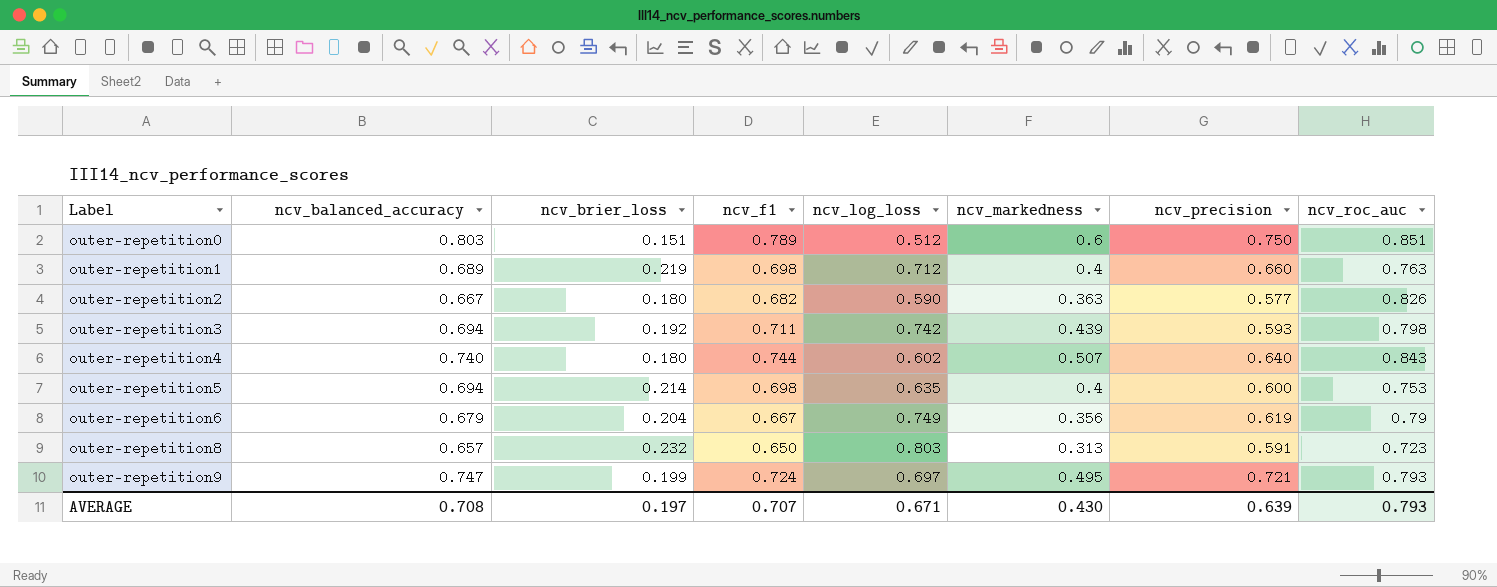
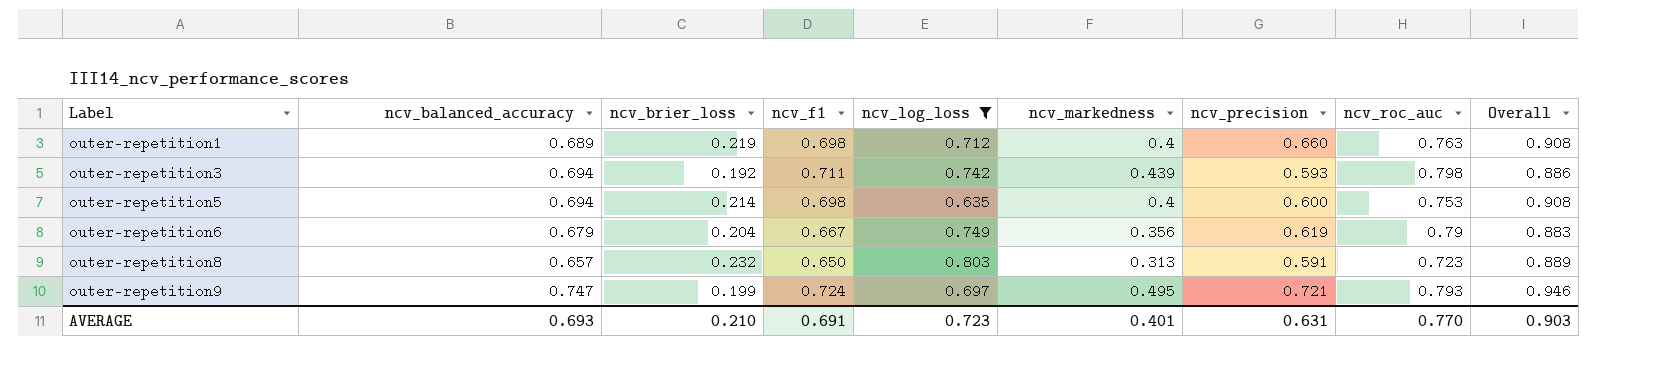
filter: none -> ncv_log_loss >= 0.635
column Overall | formula: none -> [ncv_balanced_accuracy] + [ncv_brier_loss]
AVERAGE | ncv_balanced_accuracy: 0.708 -> 0.693
AVERAGE | ncv_brier_loss: 0.197 -> 0.210
AVERAGE | ncv_f1: 0.707 -> 0.691
AVERAGE | ncv_log_loss: 0.671 -> 0.723
AVERAGE | ncv_markedness: 0.430 -> 0.401
AVERAGE | ncv_precision: 0.639 -> 0.631
AVERAGE | ncv_roc_auc: 0.793 -> 0.770

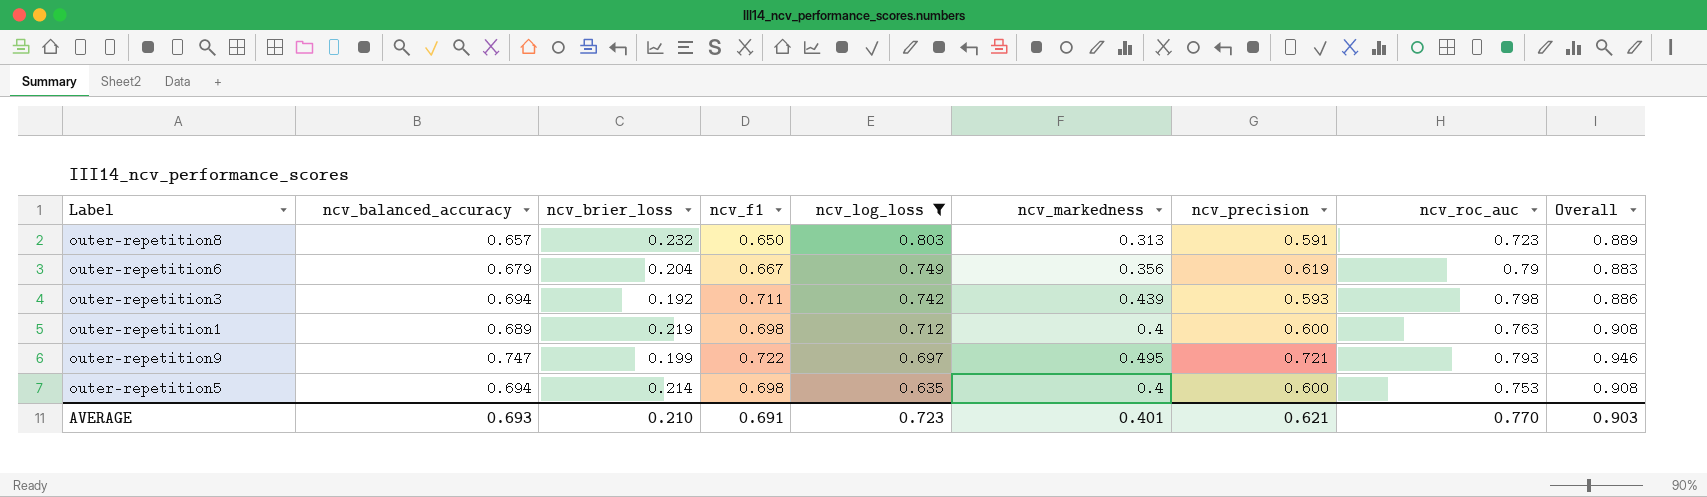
row order: Label ascending -> ncv_log_loss descending
outer-repetition1 | ncv_precision: 0.660 -> 0.600
outer-repetition9 | ncv_f1: 0.724 -> 0.722
AVERAGE | ncv_precision: 0.631 -> 0.621

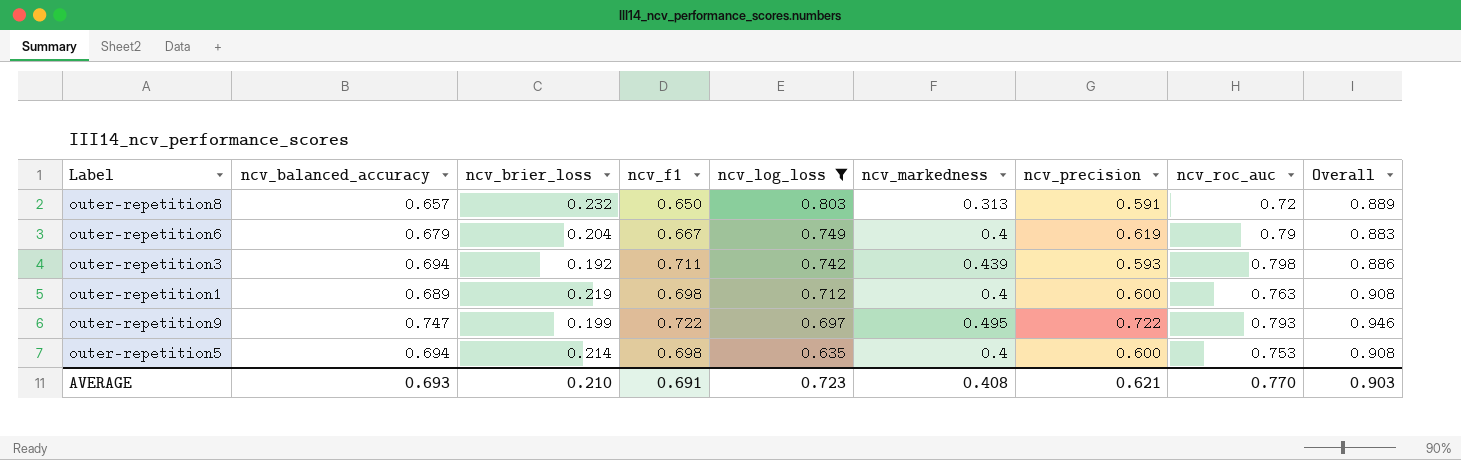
outer-repetition8 | ncv_roc_auc: 0.723 -> 0.72
outer-repetition6 | ncv_markedness: 0.356 -> 0.4
outer-repetition9 | ncv_precision: 0.721 -> 0.722
AVERAGE | ncv_markedness: 0.401 -> 0.408

